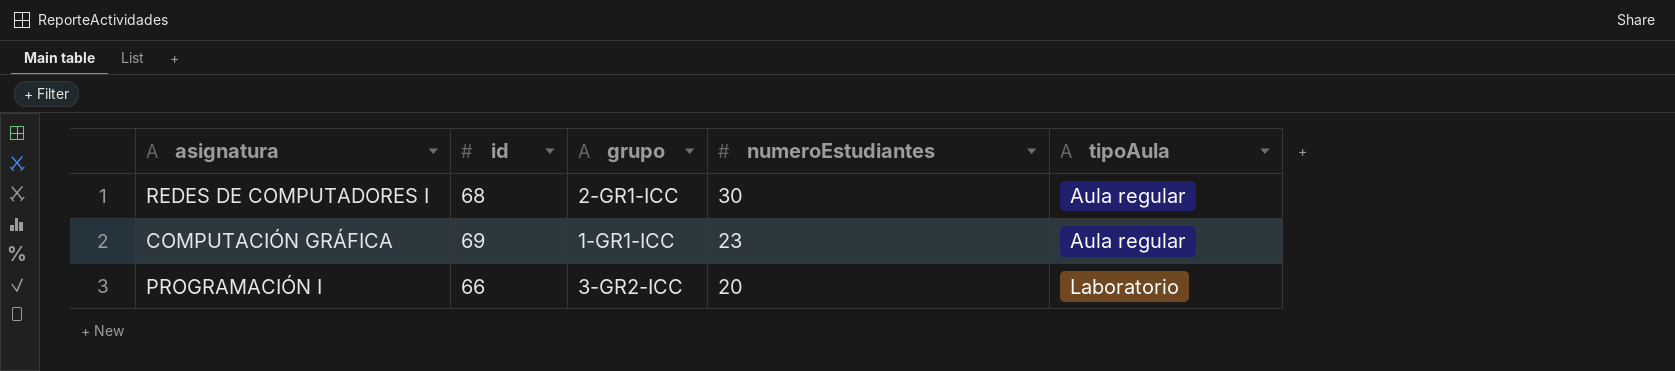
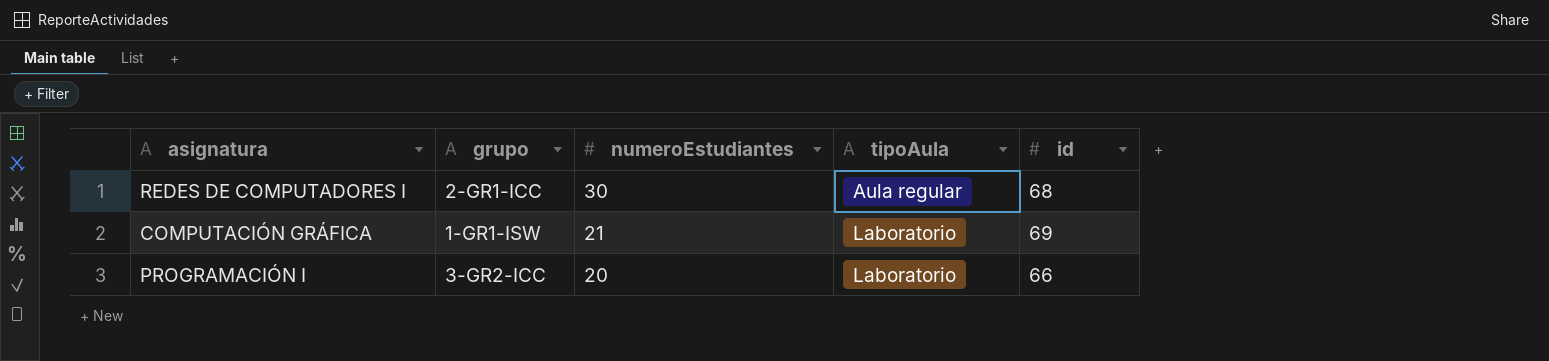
column id | position: 2 -> 5
COMPUTACIÓN GRÁFICA | grupo: 1-GR1-ICC -> 1-GR1-ISW
COMPUTACIÓN GRÁFICA | numeroEstudiantes: 23 -> 21
COMPUTACIÓN GRÁFICA | tipoAula: Aula regular -> Laboratorio

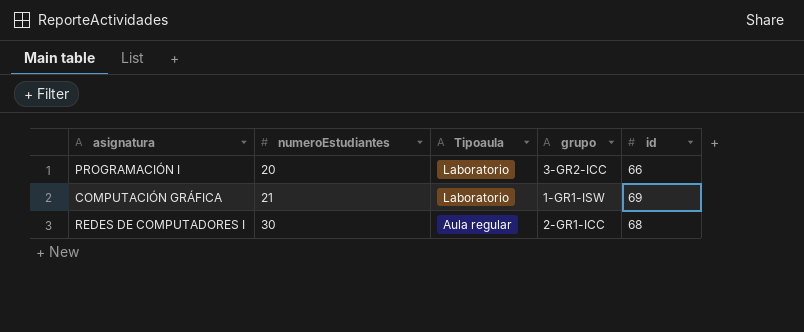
row order: numeroEstudiantes descending -> numeroEstudiantes ascending
column name: tipoAula -> Tipoaula
column grupo | position: 2 -> 4

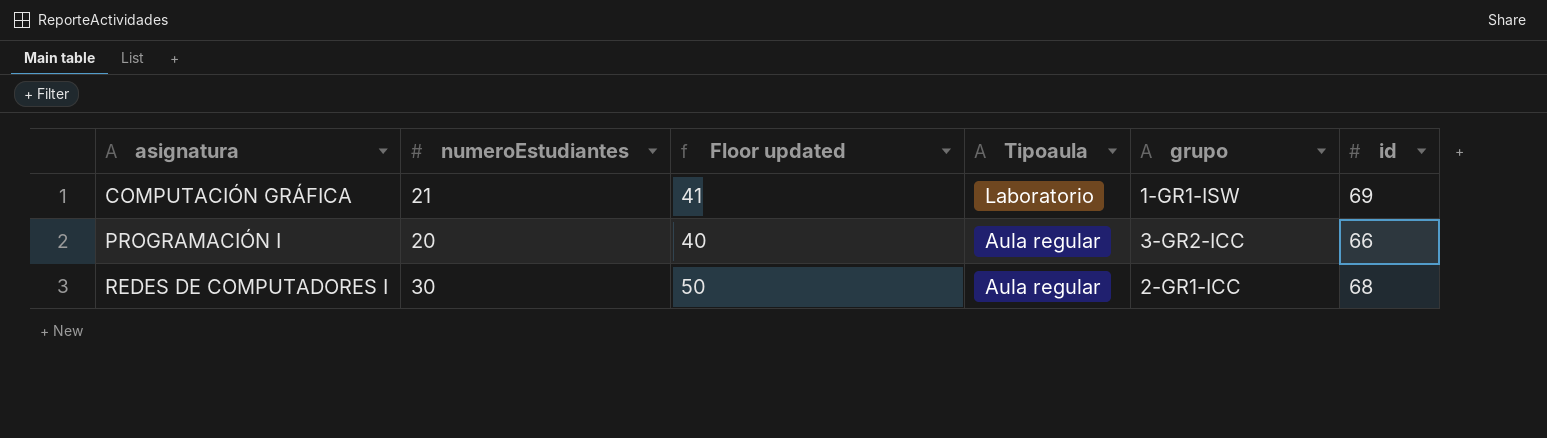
row order: numeroEstudiantes ascending -> asignatura ascending
column Floor updated | formula: none -> [numeroEstudiantes] + 20
PROGRAMACIÓN I | Tipoaula: Laboratorio -> Aula regular

